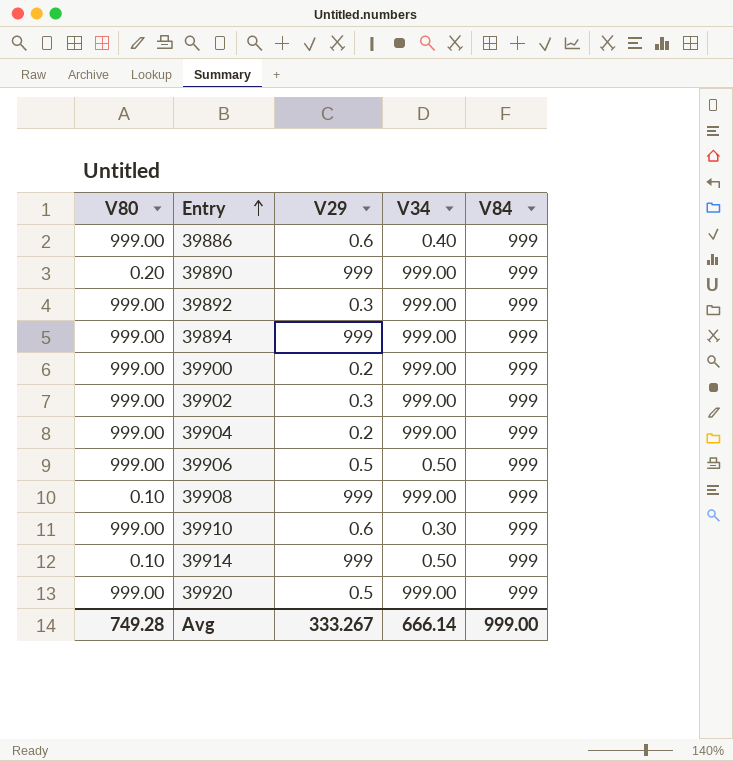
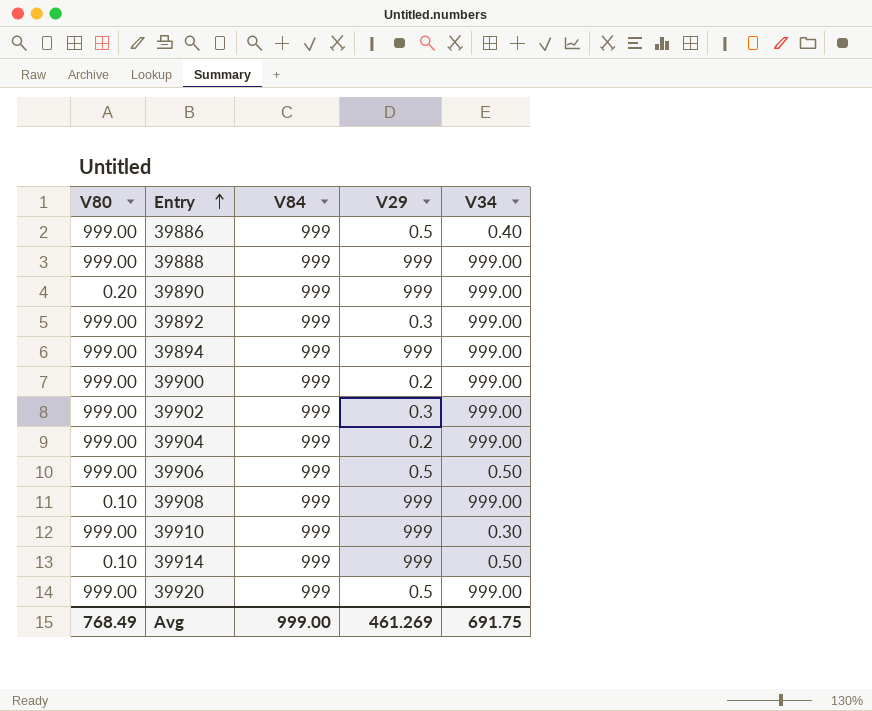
column V84 | position: 5 -> 3
39886 | V29: 0.6 -> 0.5
row 39888: none -> 999.00 | 999 | 999 | 999.00
39910 | V29: 0.6 -> 999
Avg | V80: 749.28 -> 768.49
Avg | V29: 333.267 -> 461.269
Avg | V34: 666.14 -> 691.75

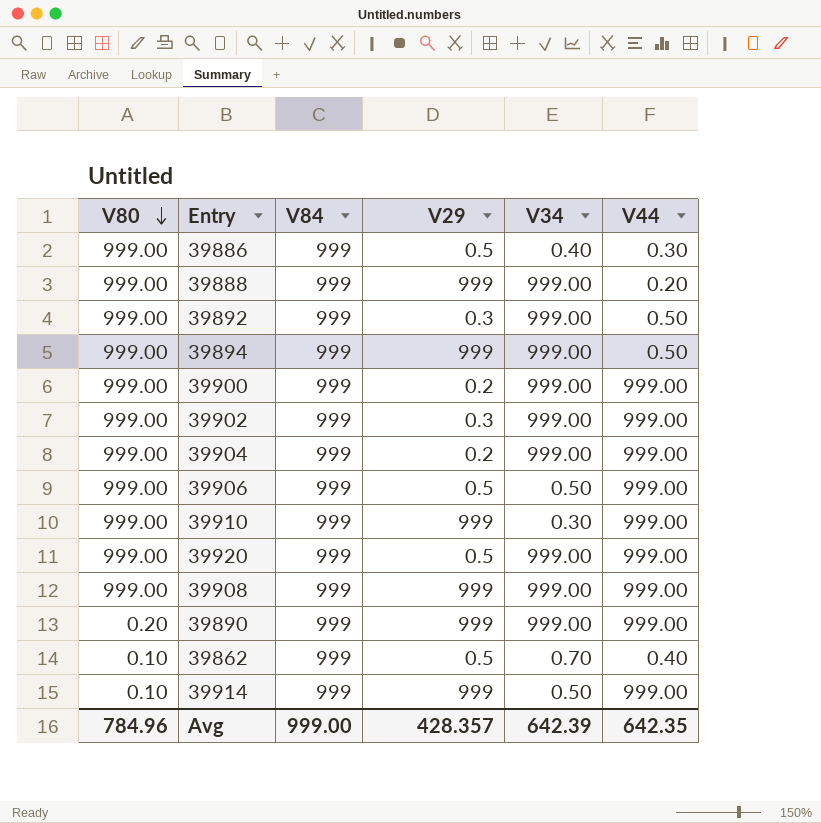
row order: Entry ascending -> V80 descending
column V44 | position: none -> 6
39908 | V80: 0.10 -> 999.00
row 39862: none -> 0.10 | 999 | 0.5 | 0.70 | 0.40
Avg | V80: 768.49 -> 784.96
Avg | V29: 461.269 -> 428.357
Avg | V34: 691.75 -> 642.39

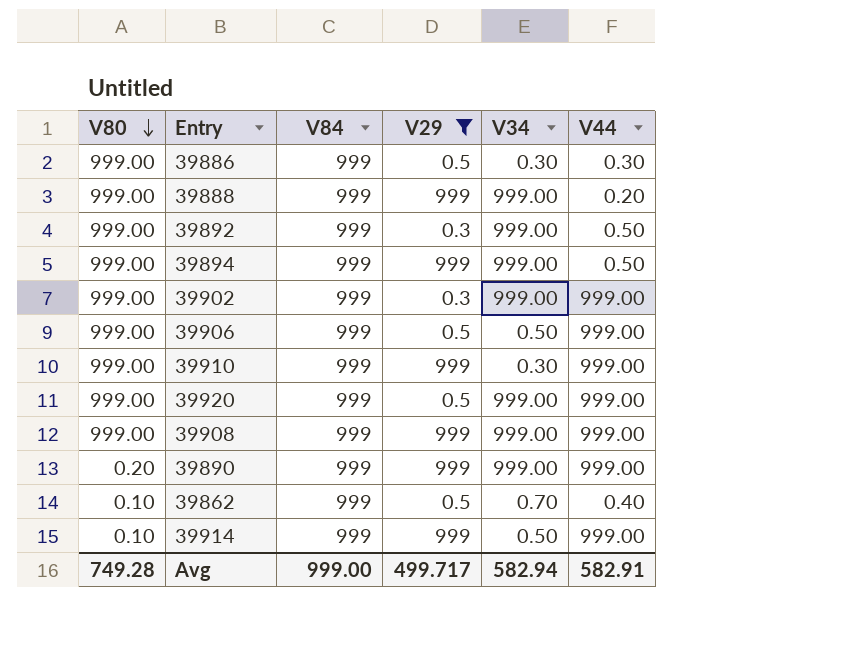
filter: none -> V29 != 0.2
39886 | V34: 0.40 -> 0.30
Avg | V80: 784.96 -> 749.28
Avg | V29: 428.357 -> 499.717
Avg | V34: 642.39 -> 582.94
Avg | V44: 642.35 -> 582.91

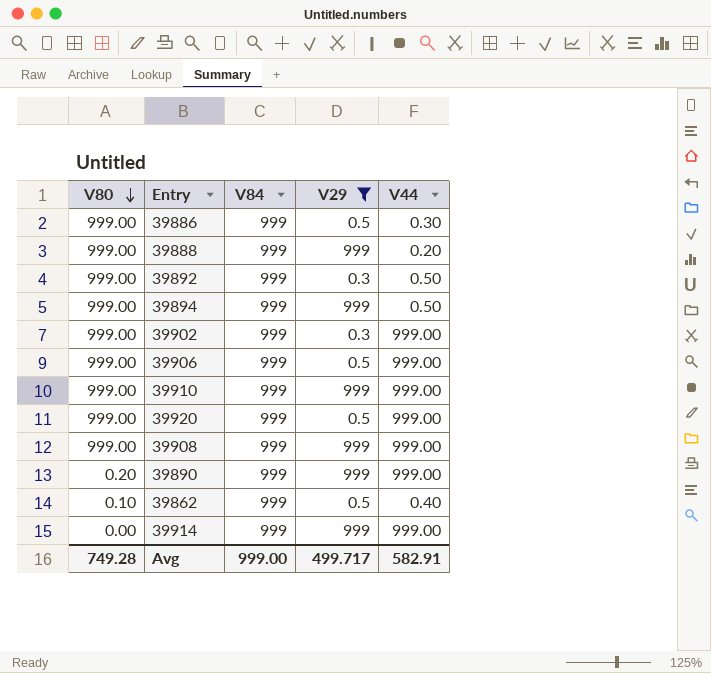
column V34 | position: 5 -> none
39914 | V80: 0.10 -> 0.00

